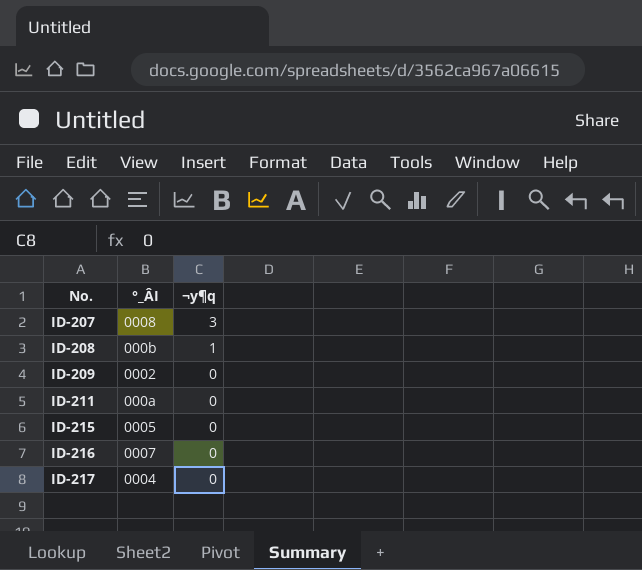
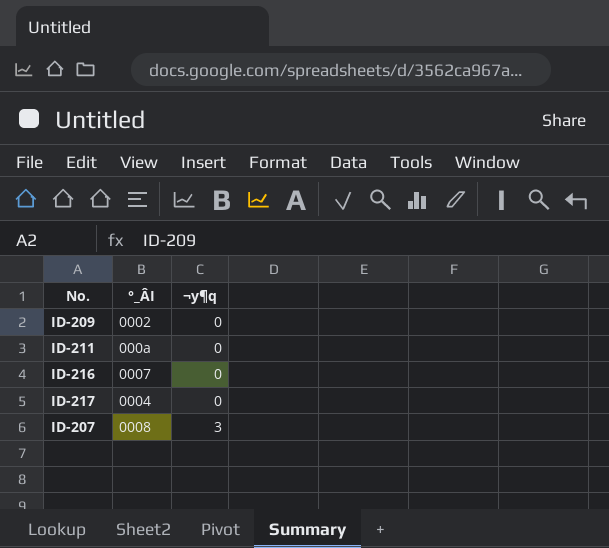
row order: No. ascending -> ¬y¶q ascending
row ID-208: 000b | 1 -> none
row ID-215: 0005 | 0 -> none

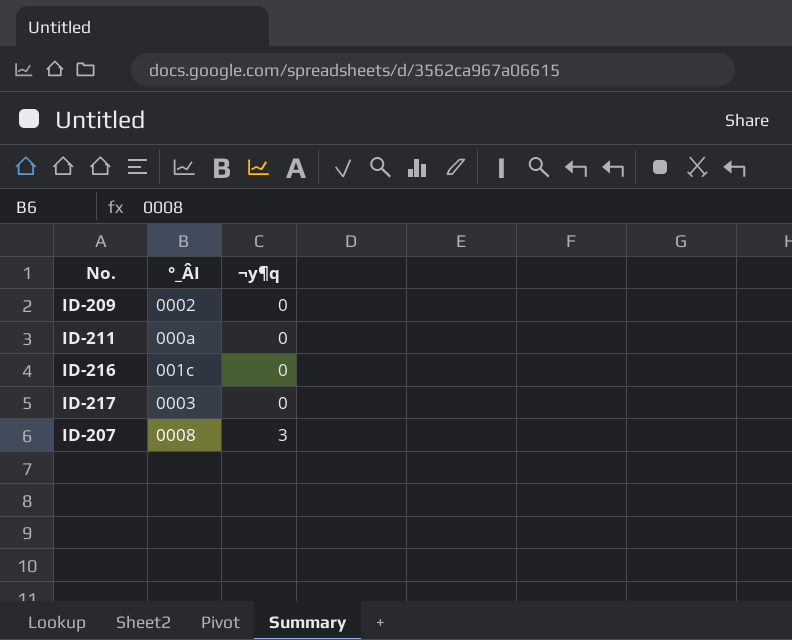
ID-216 | °_ÂI: 0007 -> 001c
ID-217 | °_ÂI: 0004 -> 0003

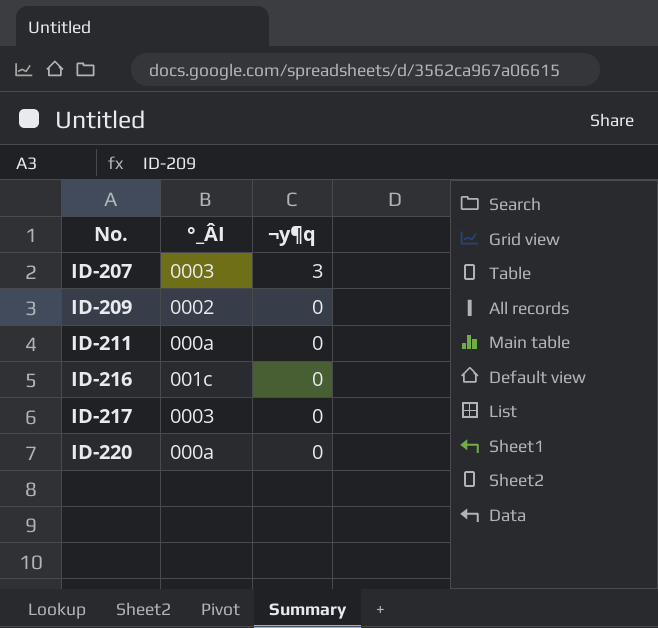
row order: ¬y¶q ascending -> No. ascending
ID-207 | °_ÂI: 0008 -> 0003
row ID-220: none -> 000a | 0

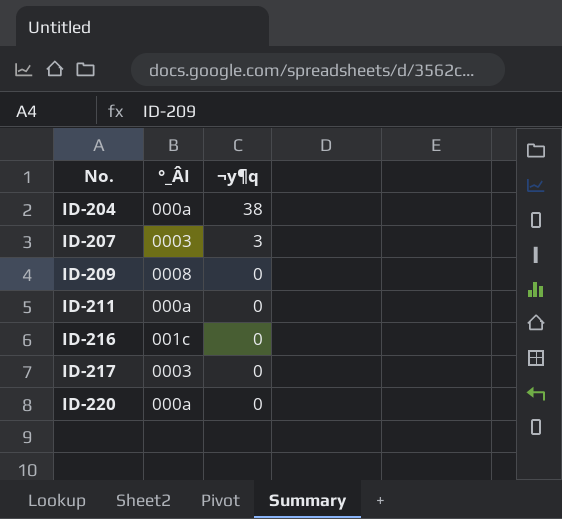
row ID-204: none -> 000a | 38
ID-209 | °_ÂI: 0002 -> 0008

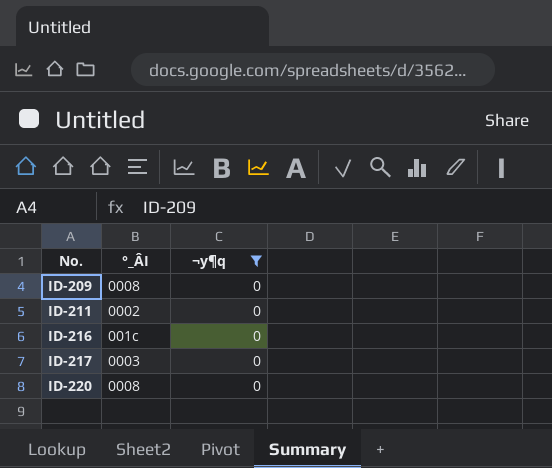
filter: none -> ¬y¶q = 0
ID-211 | °_ÂI: 000a -> 0002
ID-220 | °_ÂI: 000a -> 0008

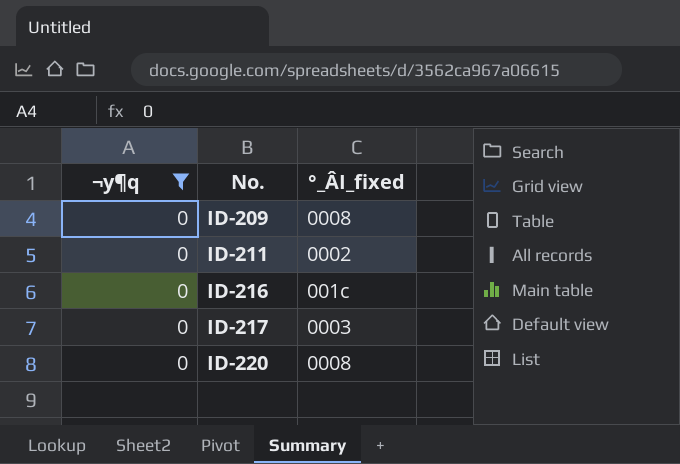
column ¬y¶q | position: 3 -> 1
column name: °_ÂI -> °_ÂI_fixed

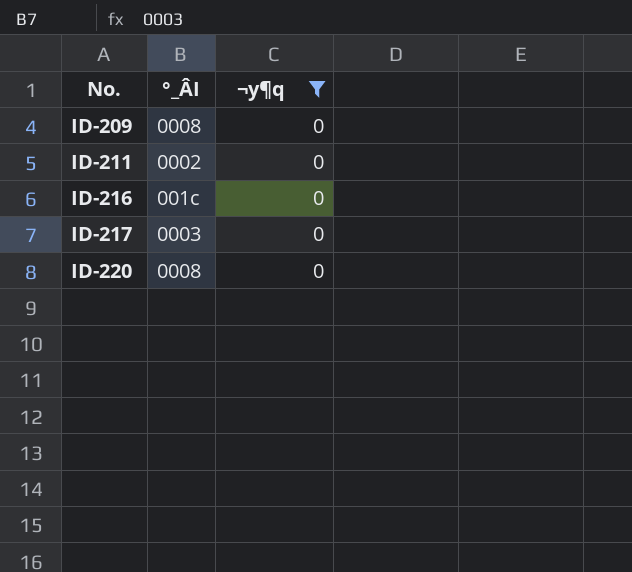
column name: °_ÂI_fixed -> °_ÂI
column ¬y¶q | position: 1 -> 3

